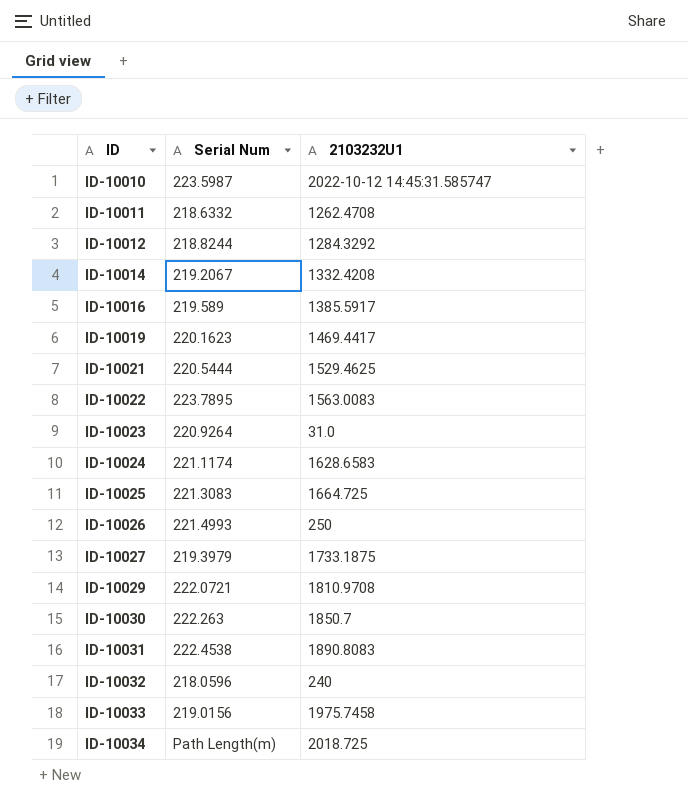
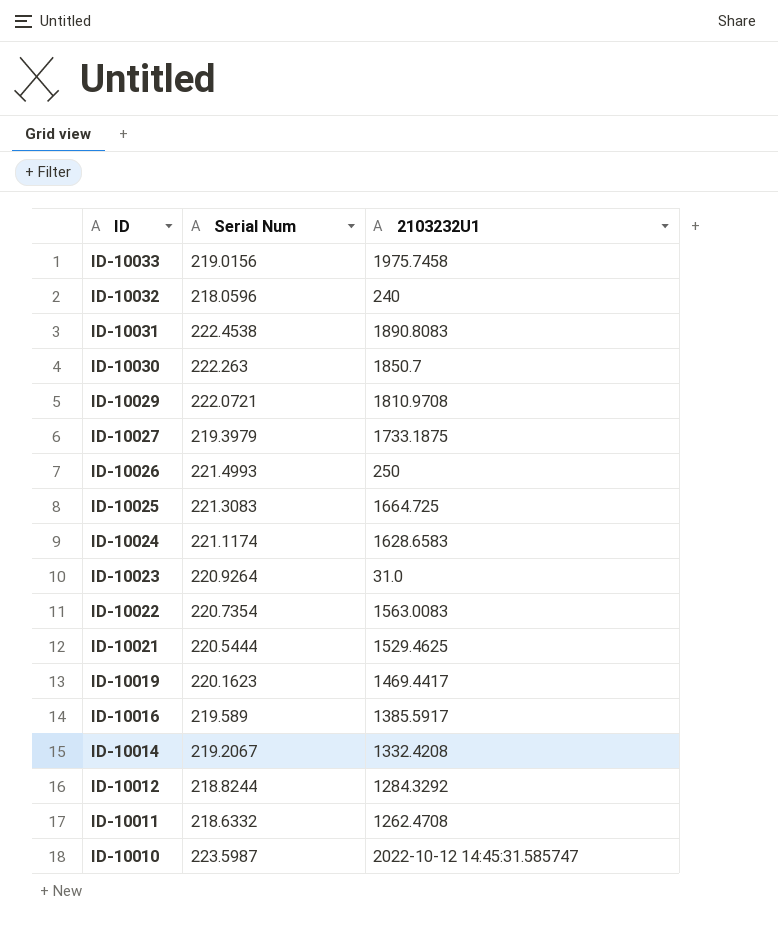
row order: ID ascending -> ID descending
row ID-10034: Path Length(m) | 2018.725 -> none
ID-10022 | Serial Num: 223.7895 -> 220.7354

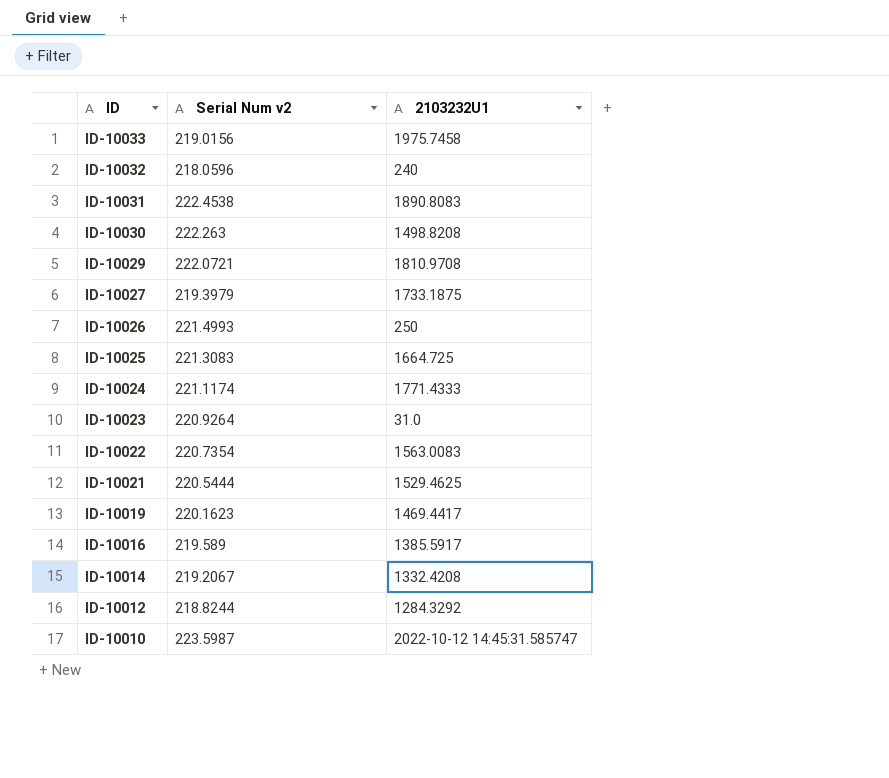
column name: Serial Num -> Serial Num v2
row ID-10011: 218.6332 | 1262.4708 -> none
ID-10030 | 2103232U1: 1850.7 -> 1498.8208
ID-10024 | 2103232U1: 1628.6583 -> 1771.4333

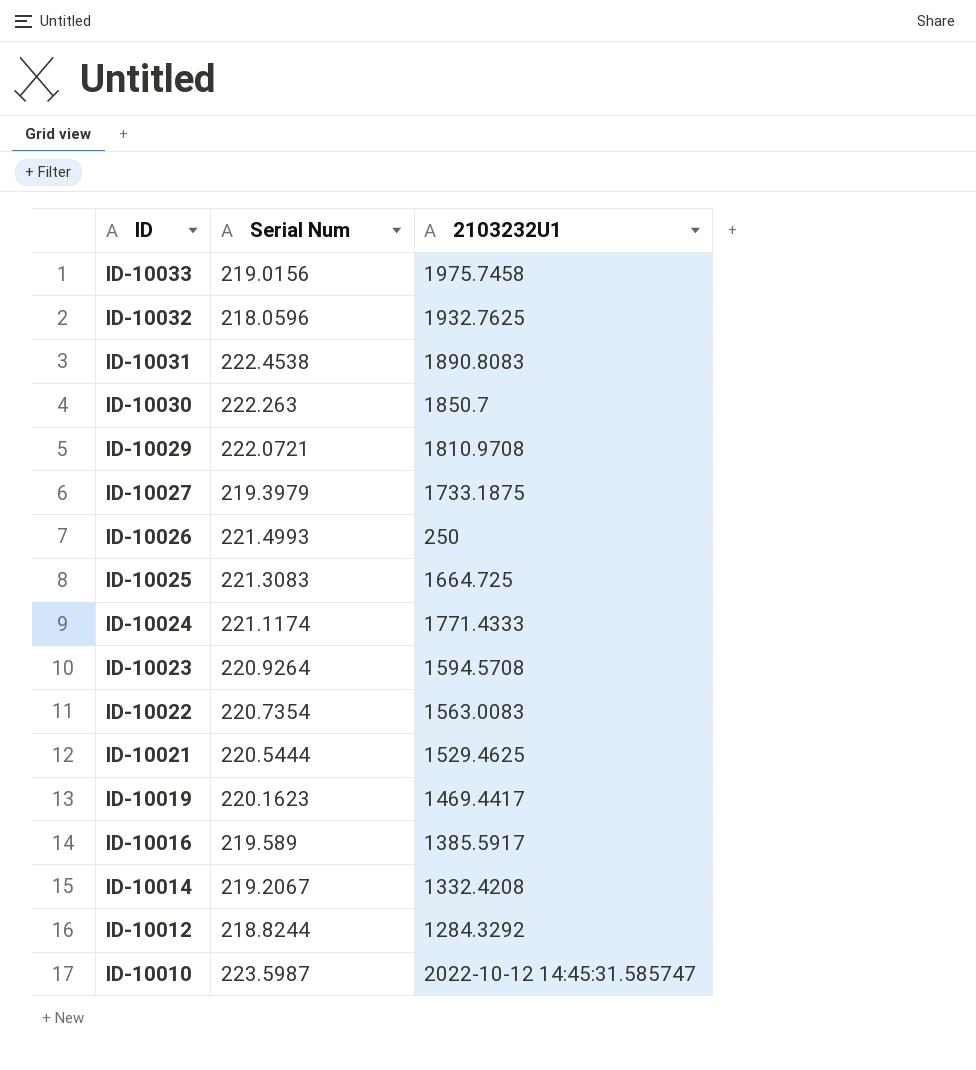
column name: Serial Num v2 -> Serial Num
ID-10032 | 2103232U1: 240 -> 1932.7625
ID-10030 | 2103232U1: 1498.8208 -> 1850.7
ID-10023 | 2103232U1: 31.0 -> 1594.5708

